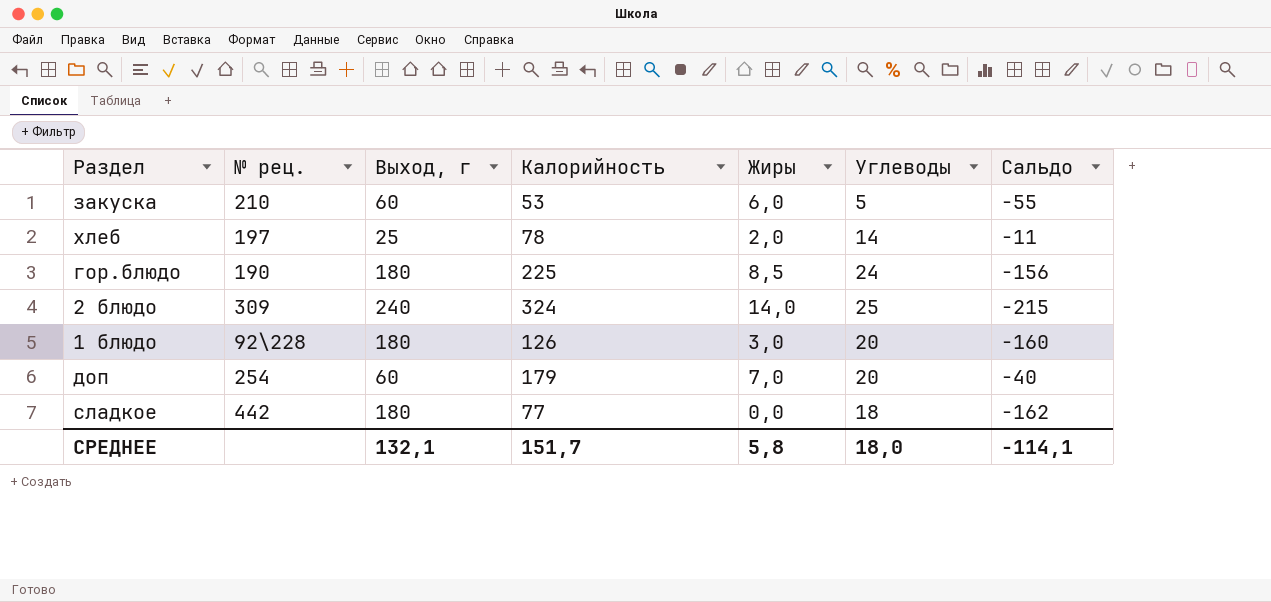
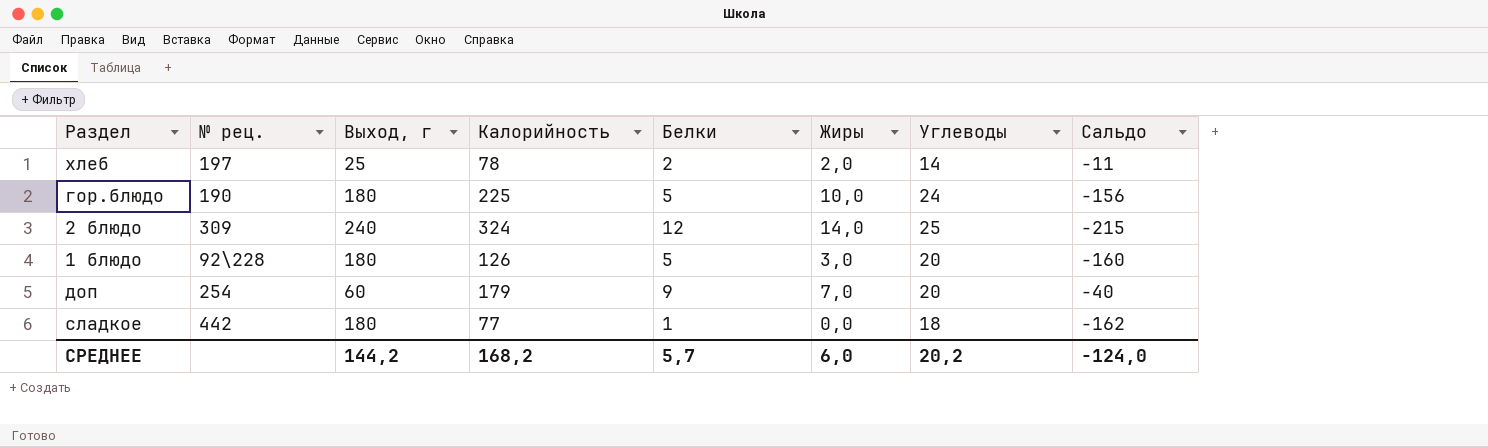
column Белки | position: none -> 5
row закуска: 210 | 60 | 53 | 6,0 | 5 | -55 -> none
гор.блюдо | Жиры: 8,5 -> 10,0
СРЕДНЕЕ | Выход, г: 132,1 -> 144,2
СРЕДНЕЕ | Калорийность: 151,7 -> 168,2
СРЕДНЕЕ | Жиры: 5,8 -> 6,0
СРЕДНЕЕ | Углеводы: 18,0 -> 20,2
СРЕДНЕЕ | Сальдо: -114,1 -> -124,0

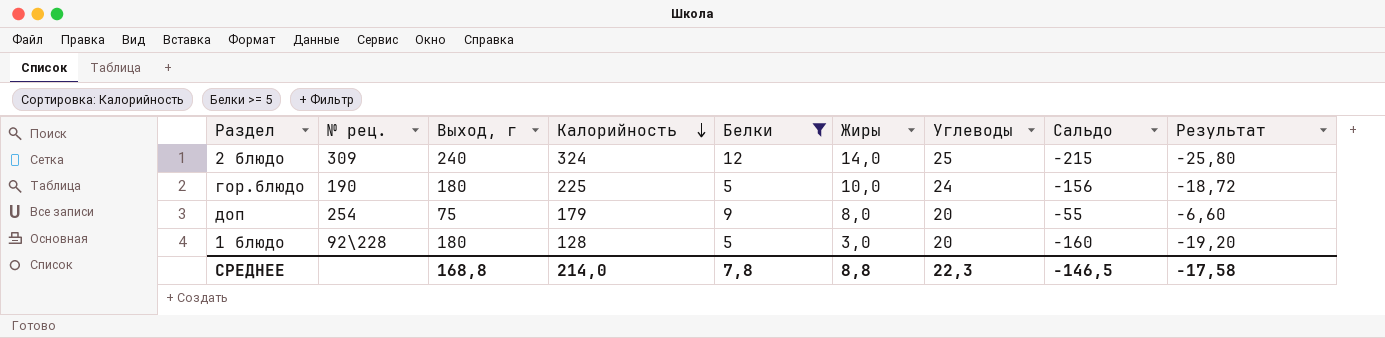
filter: none -> Белки >= 5
row order: none -> Калорийность descending
column Результат | formula: none -> [Сальдо] * 0,12
доп | Выход, г: 60 -> 75
доп | Жиры: 7,0 -> 8,0
доп | Сальдо: -40 -> -55
1 блюдо | Калорийность: 126 -> 128
СРЕДНЕЕ | Выход, г: 144,2 -> 168,8
СРЕДНЕЕ | Калорийность: 168,2 -> 214,0
СРЕДНЕЕ | Белки: 5,7 -> 7,8
СРЕДНЕЕ | Жиры: 6,0 -> 8,8
СРЕДНЕЕ | Углеводы: 20,2 -> 22,3
СРЕДНЕЕ | Сальдо: -124,0 -> -146,5

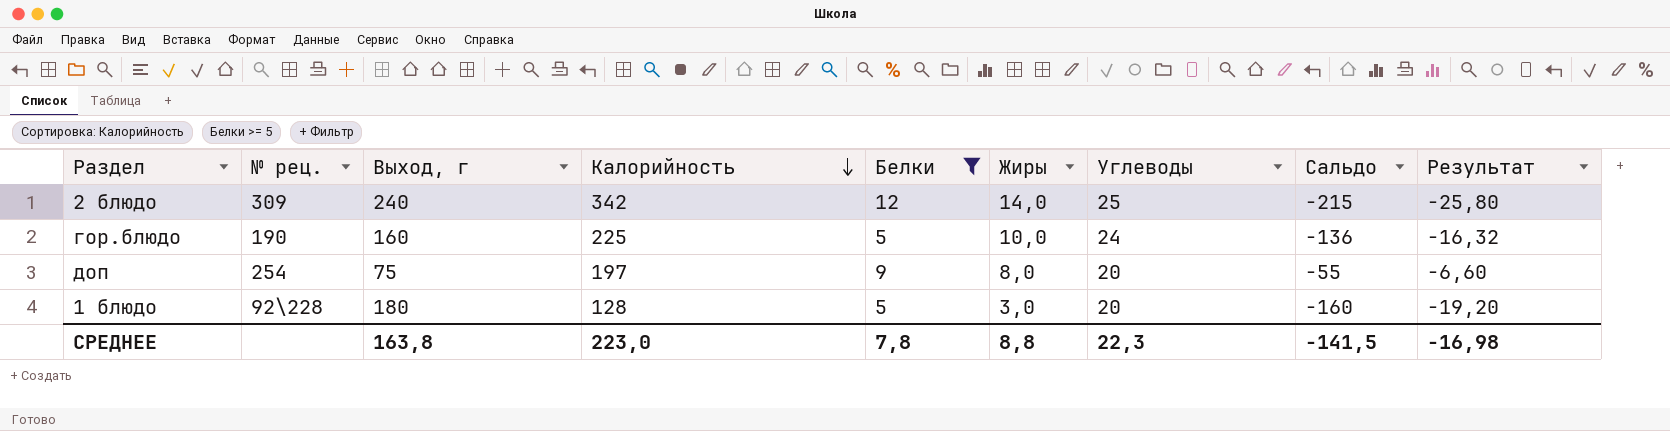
2 блюдо | Калорийность: 324 -> 342
гор.блюдо | Выход, г: 180 -> 160
гор.блюдо | Сальдо: -156 -> -136
гор.блюдо | Результат: -18,72 -> -16,32
доп | Калорийность: 179 -> 197
СРЕДНЕЕ | Выход, г: 168,8 -> 163,8
СРЕДНЕЕ | Калорийность: 214,0 -> 223,0
СРЕДНЕЕ | Сальдо: -146,5 -> -141,5
СРЕДНЕЕ | Результат: -17,58 -> -16,98

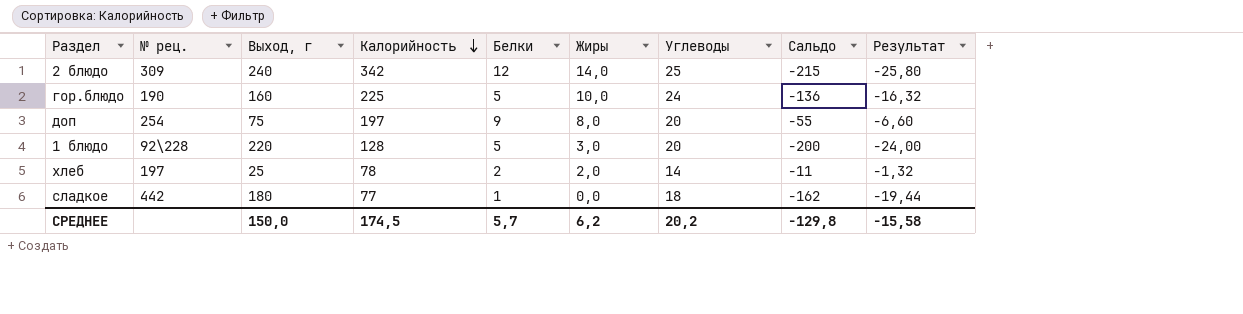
filter: Белки >= 5 -> none
1 блюдо | Выход, г: 180 -> 220
1 блюдо | Сальдо: -160 -> -200
1 блюдо | Результат: -19,20 -> -24,00
СРЕДНЕЕ | Выход, г: 163,8 -> 150,0
СРЕДНЕЕ | Калорийность: 223,0 -> 174,5
СРЕДНЕЕ | Белки: 7,8 -> 5,7
СРЕДНЕЕ | Жиры: 8,8 -> 6,2
СРЕДНЕЕ | Углеводы: 22,3 -> 20,2
СРЕДНЕЕ | Сальдо: -141,5 -> -129,8
СРЕДНЕЕ | Результат: -16,98 -> -15,58

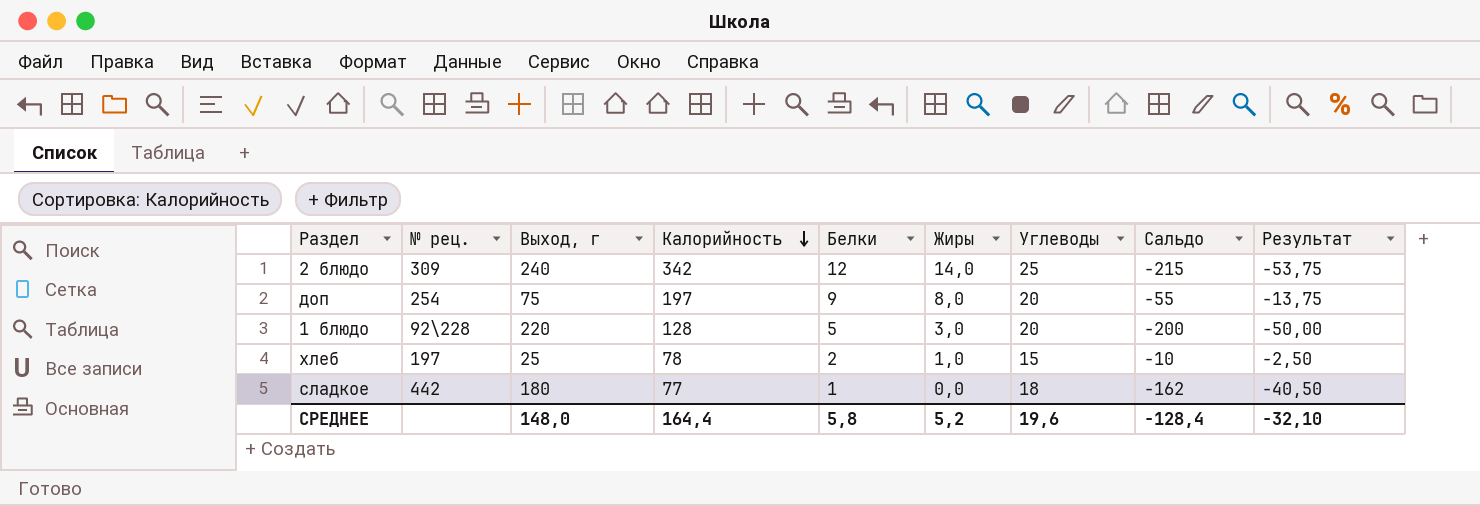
column Результат | formula: [Сальдо] * 0,12 -> [Сальдо] * 0,25
row гор.блюдо: 190 | 160 | 225 | 5 | 10,0 | 24 | -136 | -16,32 -> none
хлеб | Жиры: 2,0 -> 1,0
хлеб | Углеводы: 14 -> 15
хлеб | Сальдо: -11 -> -10
СРЕДНЕЕ | Выход, г: 150,0 -> 148,0
СРЕДНЕЕ | Калорийность: 174,5 -> 164,4
СРЕДНЕЕ | Белки: 5,7 -> 5,8
СРЕДНЕЕ | Жиры: 6,2 -> 5,2
СРЕДНЕЕ | Углеводы: 20,2 -> 19,6
СРЕДНЕЕ | Сальдо: -129,8 -> -128,4
СРЕДНЕЕ | Результат: -15,58 -> -32,10

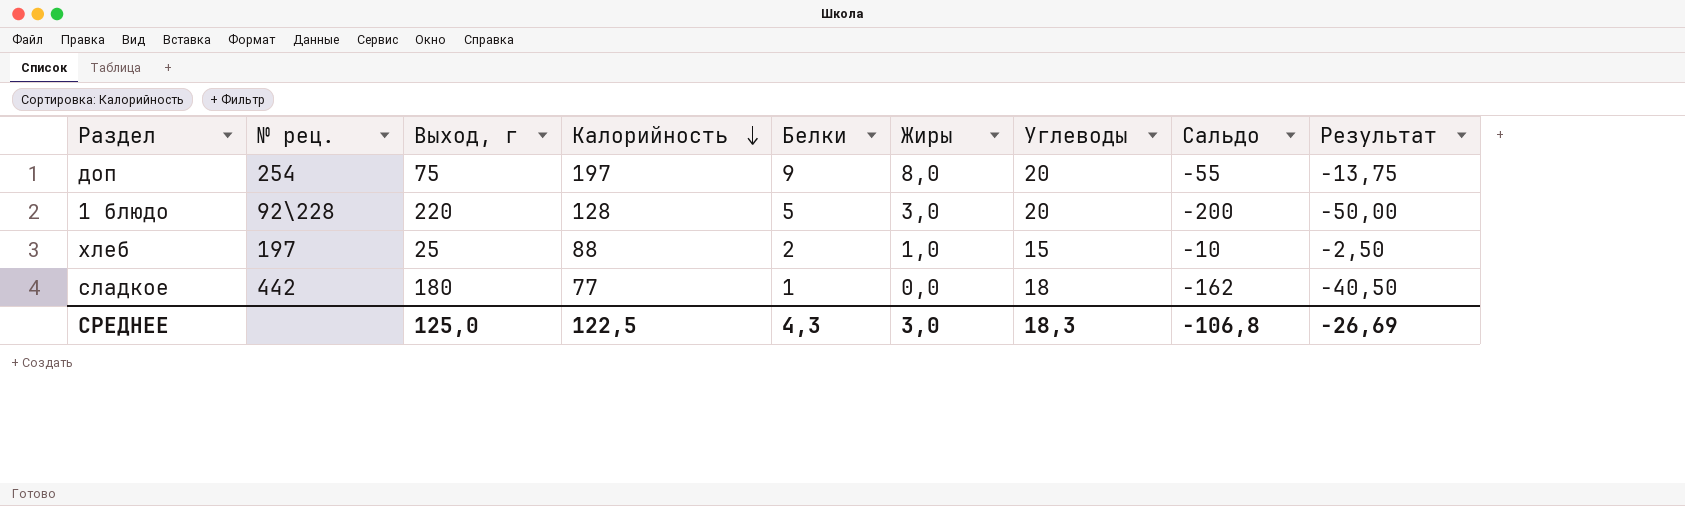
row 2 блюдо: 309 | 240 | 342 | 12 | 14,0 | 25 | -215 | -53,75 -> none
хлеб | Калорийность: 78 -> 88
СРЕДНЕЕ | Выход, г: 148,0 -> 125,0
СРЕДНЕЕ | Калорийность: 164,4 -> 122,5
СРЕДНЕЕ | Белки: 5,8 -> 4,3
СРЕДНЕЕ | Жиры: 5,2 -> 3,0
СРЕДНЕЕ | Углеводы: 19,6 -> 18,3
СРЕДНЕЕ | Сальдо: -128,4 -> -106,8
СРЕДНЕЕ | Результат: -32,10 -> -26,69

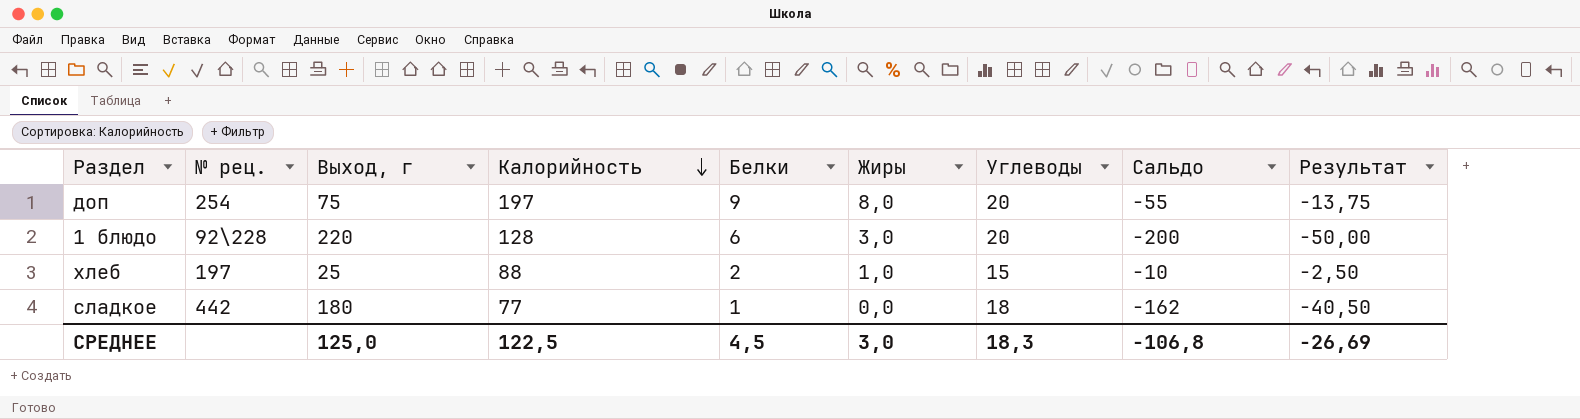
1 блюдо | Белки: 5 -> 6
СРЕДНЕЕ | Белки: 4,3 -> 4,5

